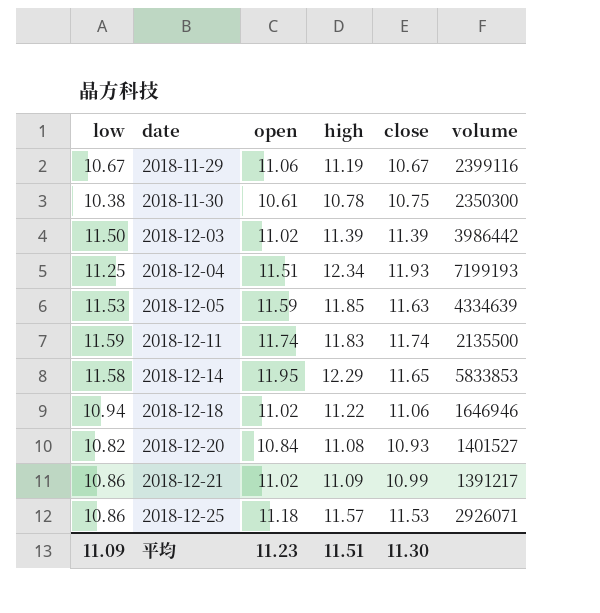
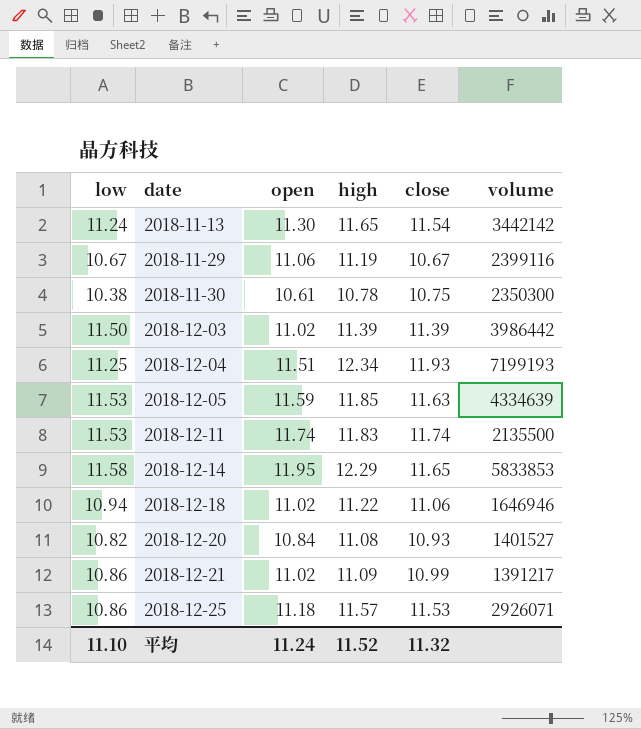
row 2018-11-13: none -> 11.24 | 11.30 | 11.65 | 11.54 | 3442142
2018-12-11 | low: 11.59 -> 11.53
平均 | low: 11.09 -> 11.10
平均 | open: 11.23 -> 11.24
平均 | high: 11.51 -> 11.52
平均 | close: 11.30 -> 11.32

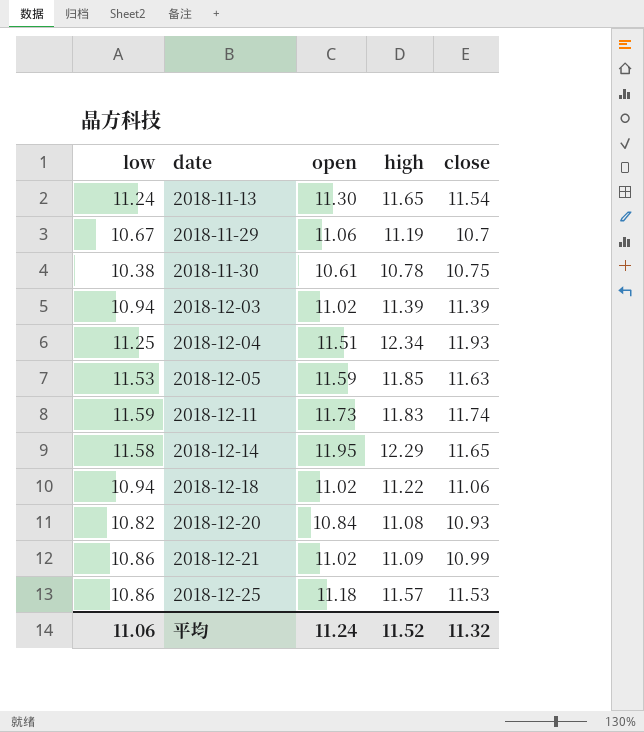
column volume | position: 6 -> none
2018-11-29 | close: 10.67 -> 10.7
2018-12-03 | low: 11.50 -> 10.94
2018-12-11 | low: 11.53 -> 11.59
2018-12-11 | open: 11.74 -> 11.73
平均 | low: 11.10 -> 11.06

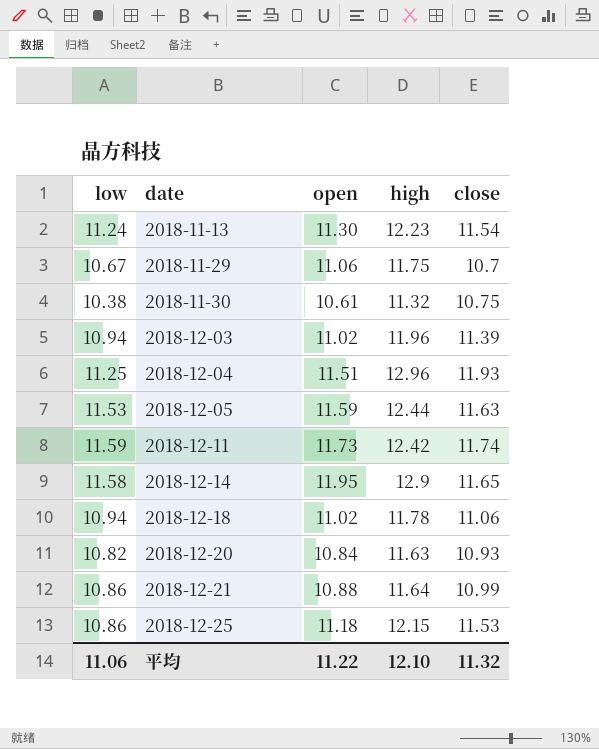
2018-11-13 | high: 11.65 -> 12.23
2018-11-29 | high: 11.19 -> 11.75
2018-11-30 | high: 10.78 -> 11.32
2018-12-03 | high: 11.39 -> 11.96
2018-12-04 | high: 12.34 -> 12.96
2018-12-05 | high: 11.85 -> 12.44
2018-12-11 | high: 11.83 -> 12.42
2018-12-14 | high: 12.29 -> 12.9
2018-12-18 | high: 11.22 -> 11.78
2018-12-20 | high: 11.08 -> 11.63
2018-12-21 | open: 11.02 -> 10.88
2018-12-21 | high: 11.09 -> 11.64
2018-12-25 | high: 11.57 -> 12.15
平均 | open: 11.24 -> 11.22
平均 | high: 11.52 -> 12.10

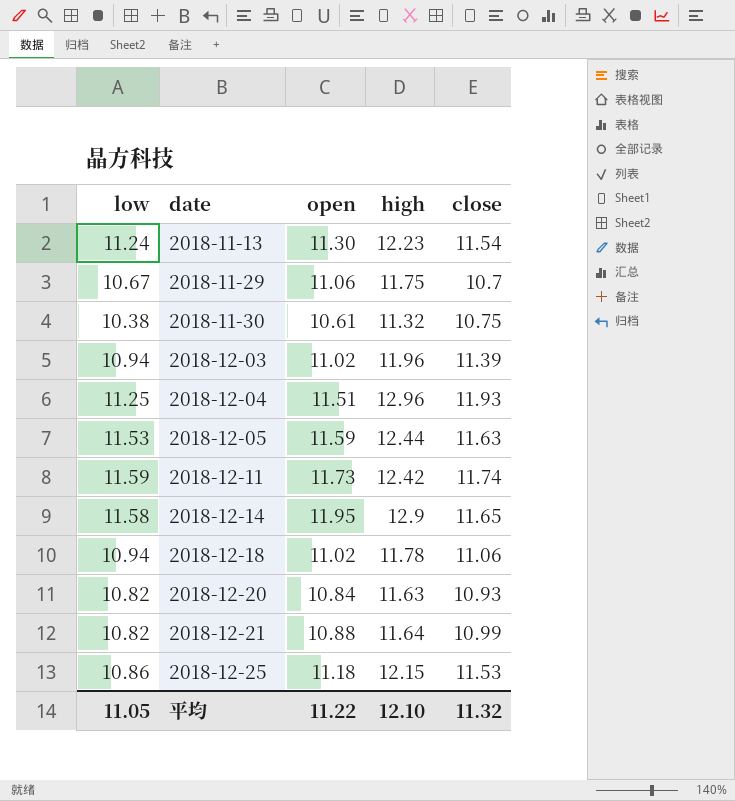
2018-12-21 | low: 10.86 -> 10.82
平均 | low: 11.06 -> 11.05

